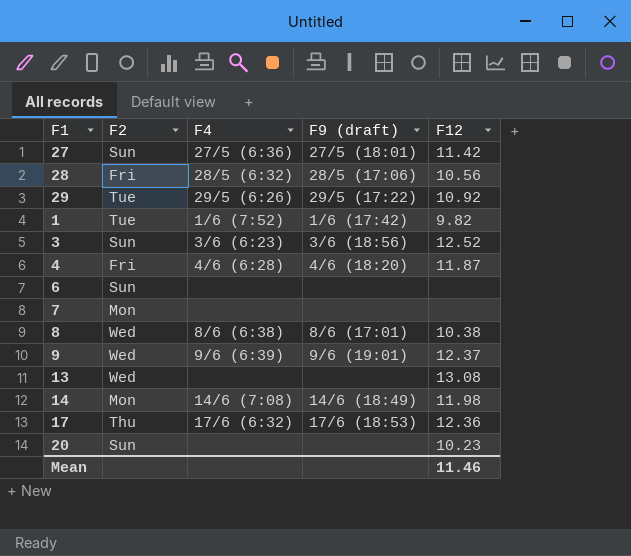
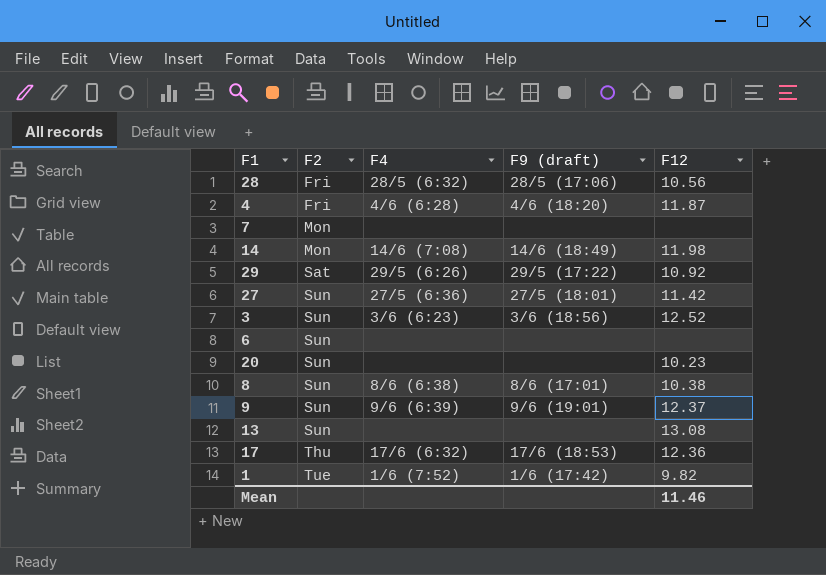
row order: none -> F2 ascending
29 | F2: Tue -> Sat
8 | F2: Wed -> Sun
9 | F2: Wed -> Sun
13 | F2: Wed -> Sun

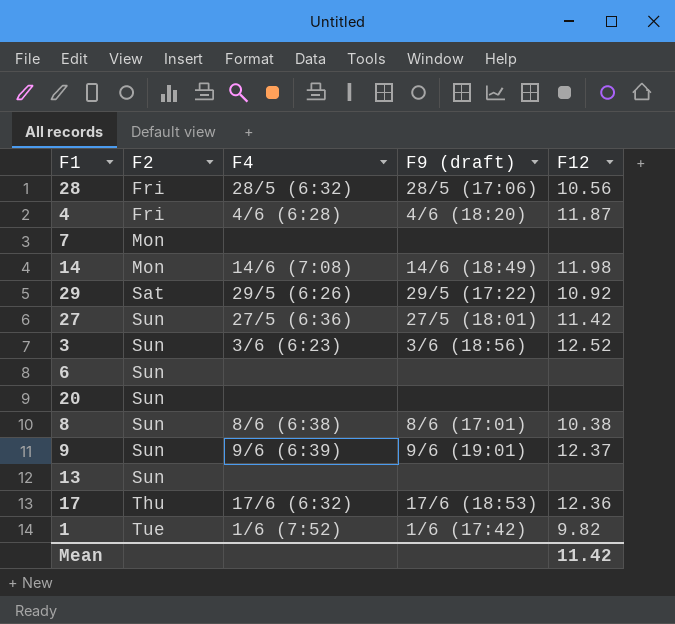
20 | F12: 10.23 -> none
13 | F12: 13.08 -> none
Mean | F12: 11.46 -> 11.42

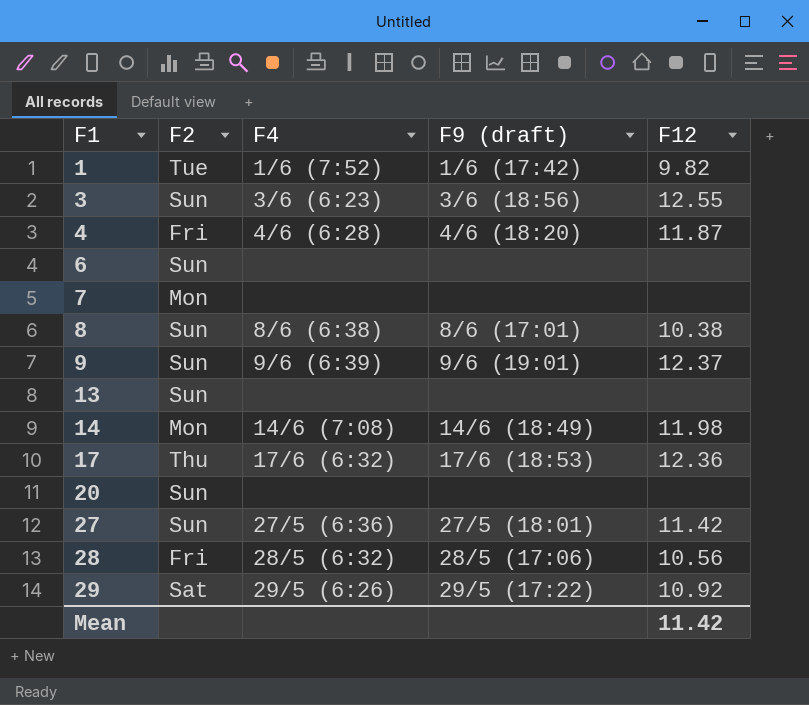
row order: F2 ascending -> F1 ascending
3 | F12: 12.52 -> 12.55

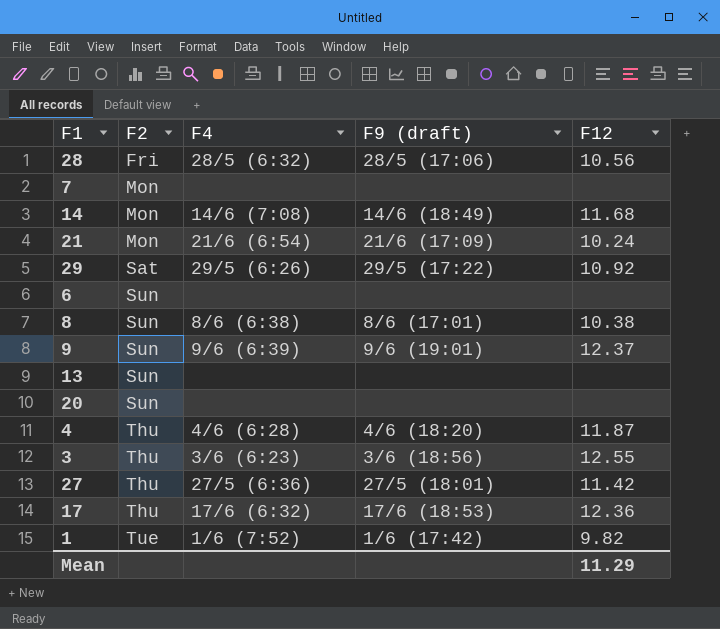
row order: F1 ascending -> F2 ascending
14 | F12: 11.98 -> 11.68
row 21: none -> Mon | 21/6 (6:54) | 21/6 (17:09) | 10.24
4 | F2: Fri -> Thu
3 | F2: Sun -> Thu
27 | F2: Sun -> Thu
Mean | F12: 11.42 -> 11.29

